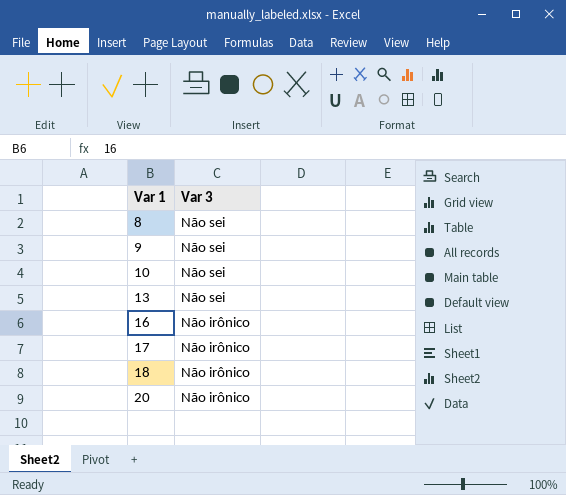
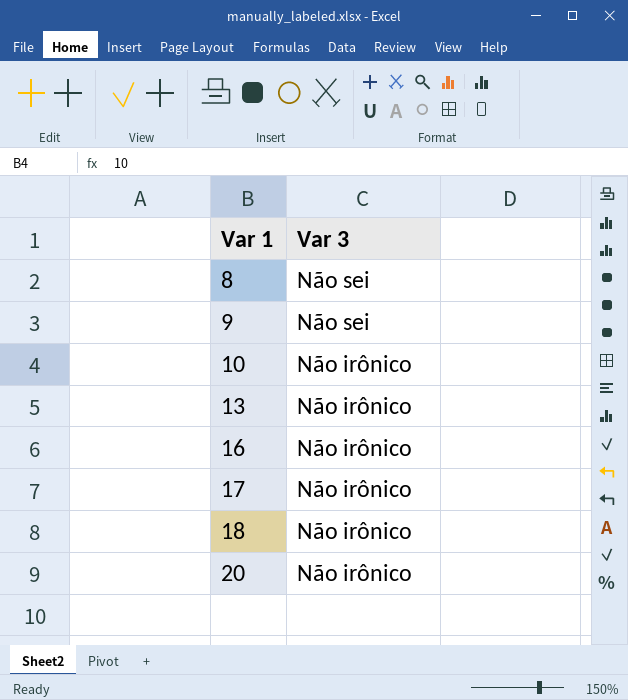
10 | Var 3: Não sei -> Não irônico
13 | Var 3: Não sei -> Não irônico

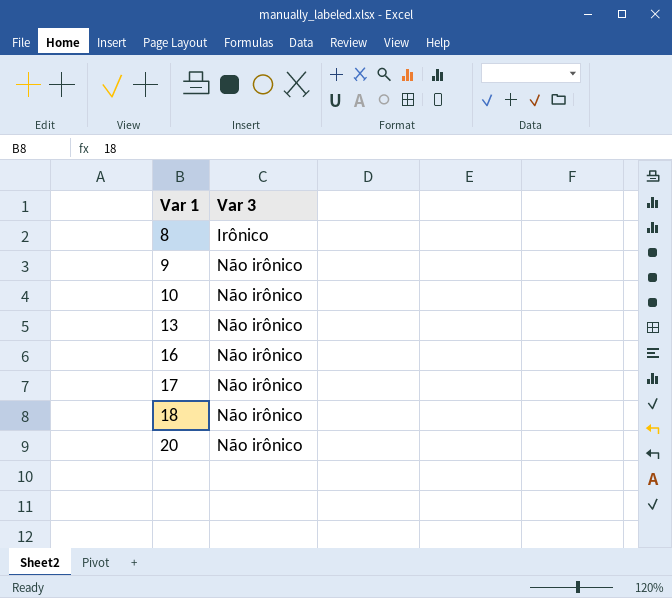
8 | Var 3: Não sei -> Irônico
9 | Var 3: Não sei -> Não irônico

